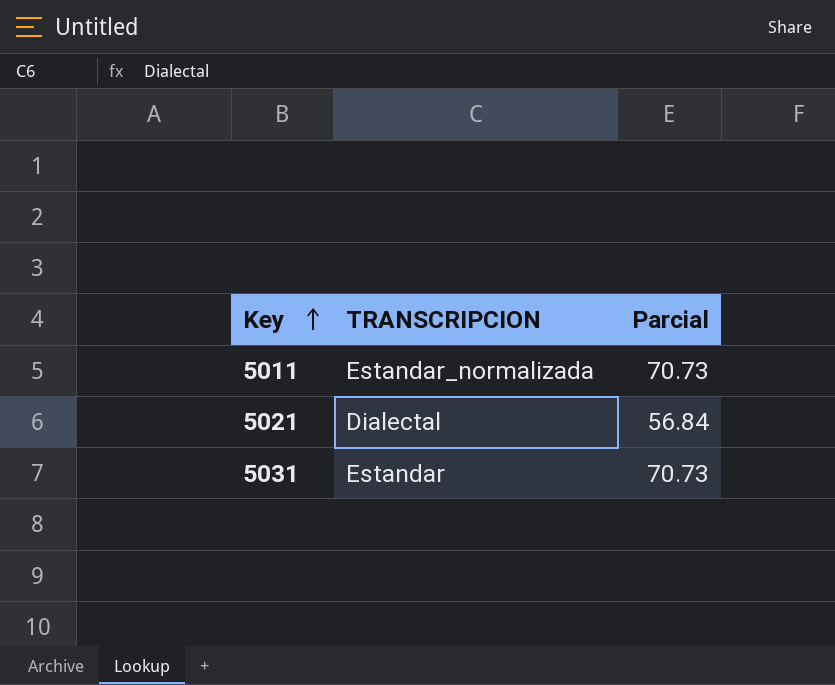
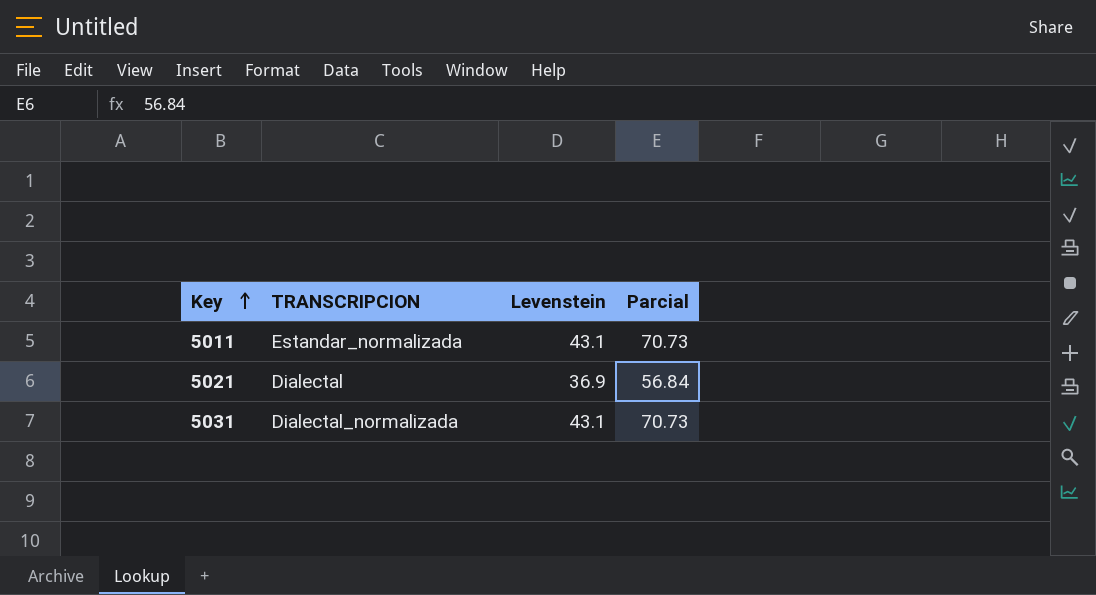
column Levenstein | position: none -> 3
5031 | TRANSCRIPCION: Estandar -> Dialectal_normalizada

